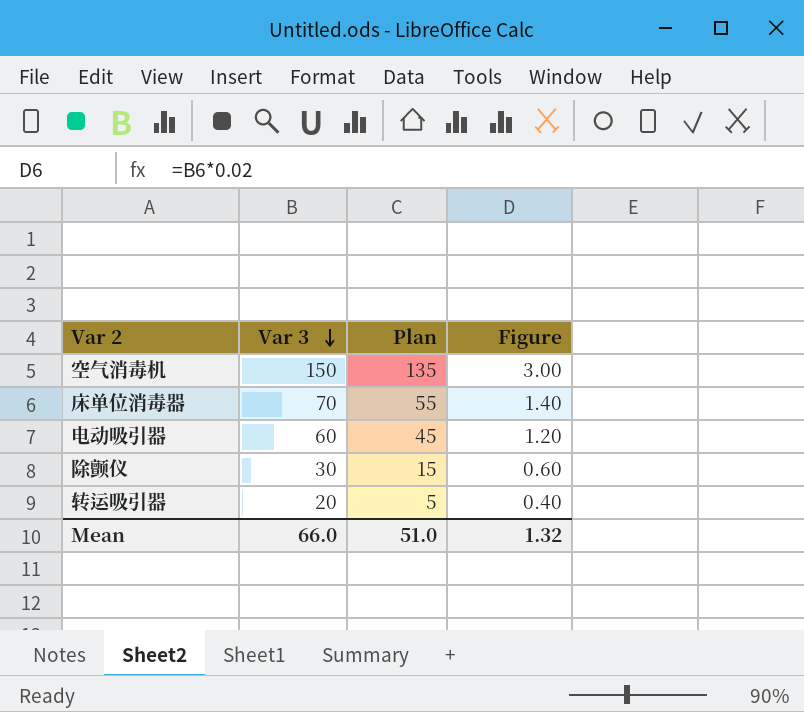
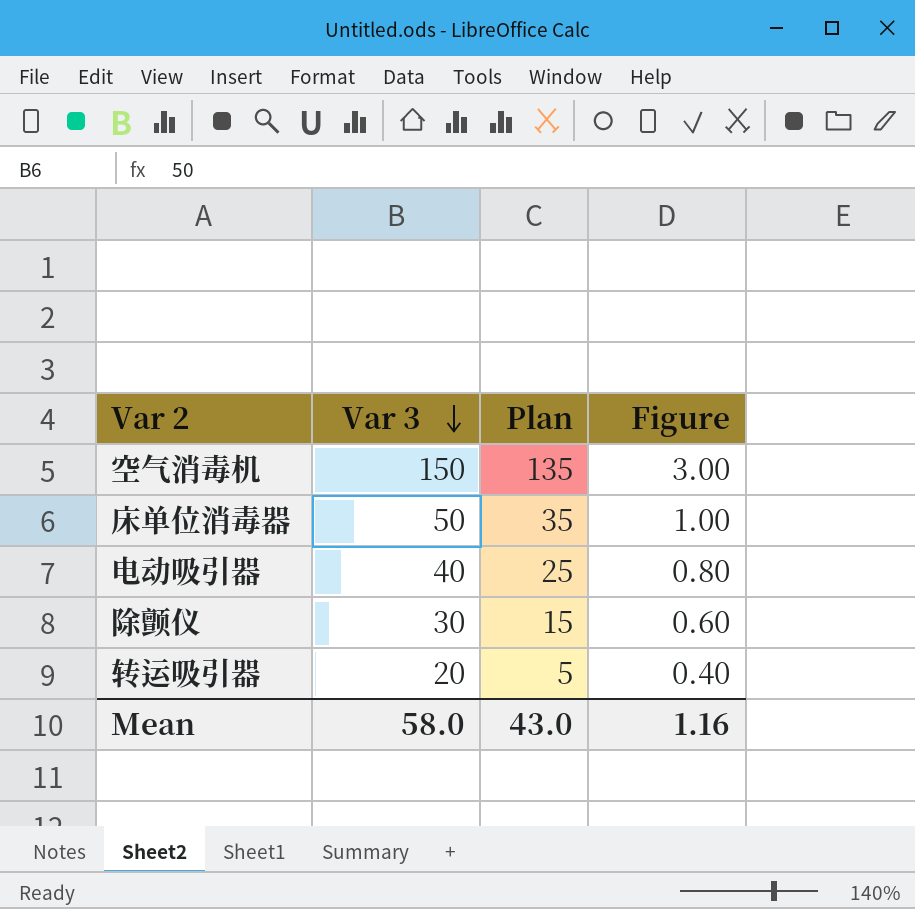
床单位消毒器 | Var 3: 70 -> 50
床单位消毒器 | Plan: 55 -> 35
床单位消毒器 | Figure: 1.40 -> 1.00
电动吸引器 | Var 3: 60 -> 40
电动吸引器 | Plan: 45 -> 25
电动吸引器 | Figure: 1.20 -> 0.80
Mean | Var 3: 66.0 -> 58.0
Mean | Plan: 51.0 -> 43.0
Mean | Figure: 1.32 -> 1.16

